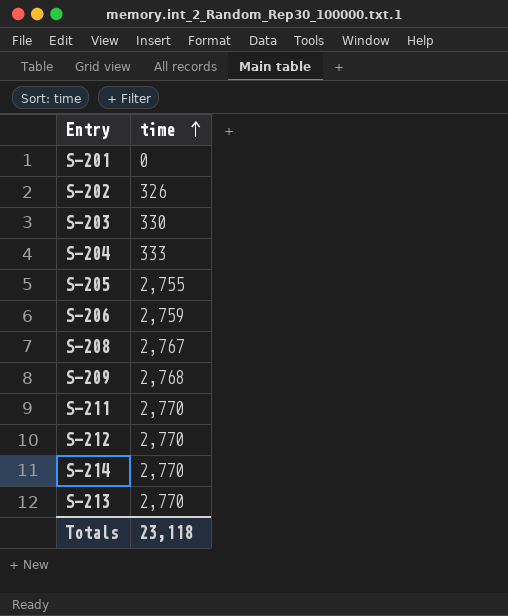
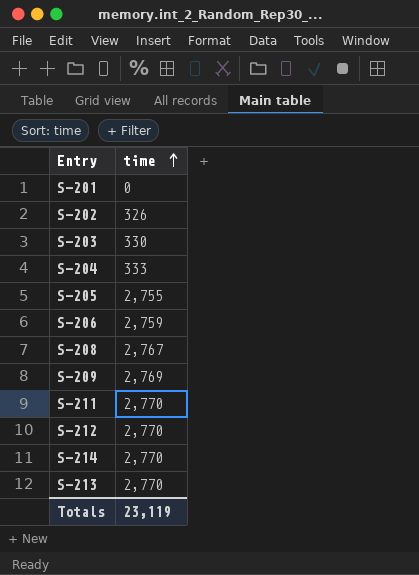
S-209 | time: 2,768 -> 2,769
Totals | time: 23,118 -> 23,119

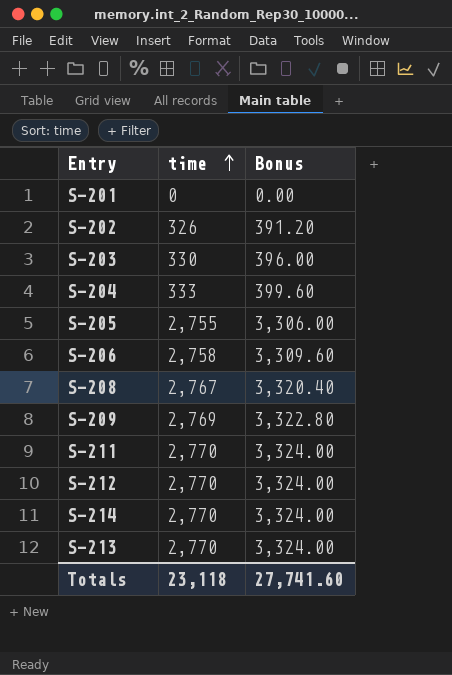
column Bonus | formula: none -> [time] * 1.2
S-206 | time: 2,759 -> 2,758
Totals | time: 23,119 -> 23,118

